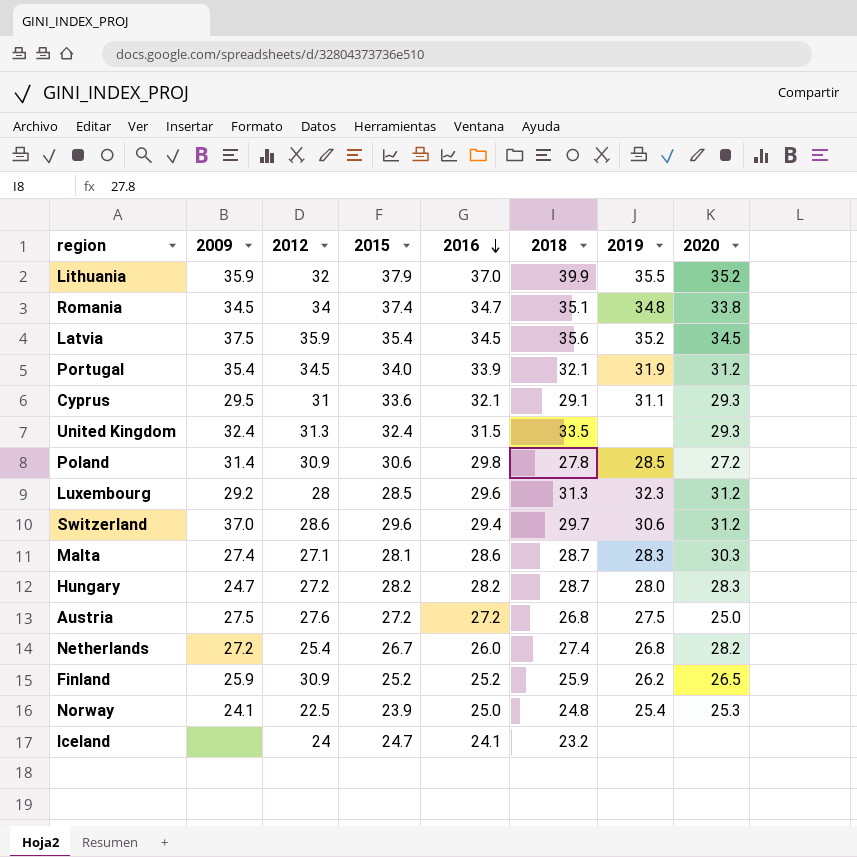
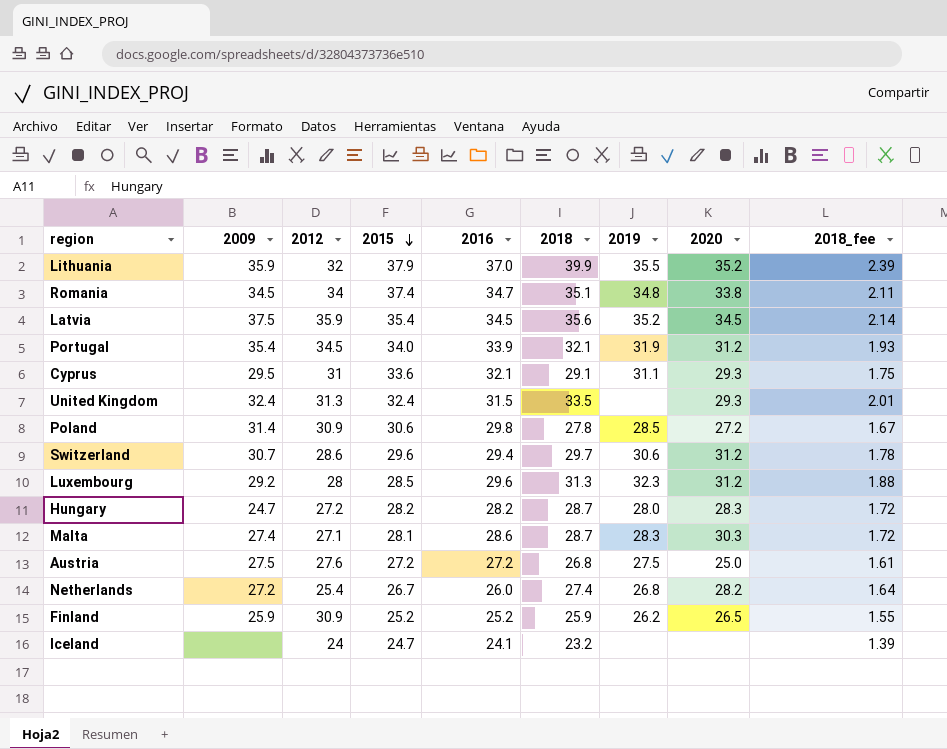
row order: 2016 descending -> 2015 descending
column 2018_fee | formula: none -> [2018] * 0.06
row Norway: 24.1 | 22.5 | 23.9 | 25.0 | 24.8 | 25.4 | 25.3 -> none
Switzerland | 2009: 37.0 -> 30.7

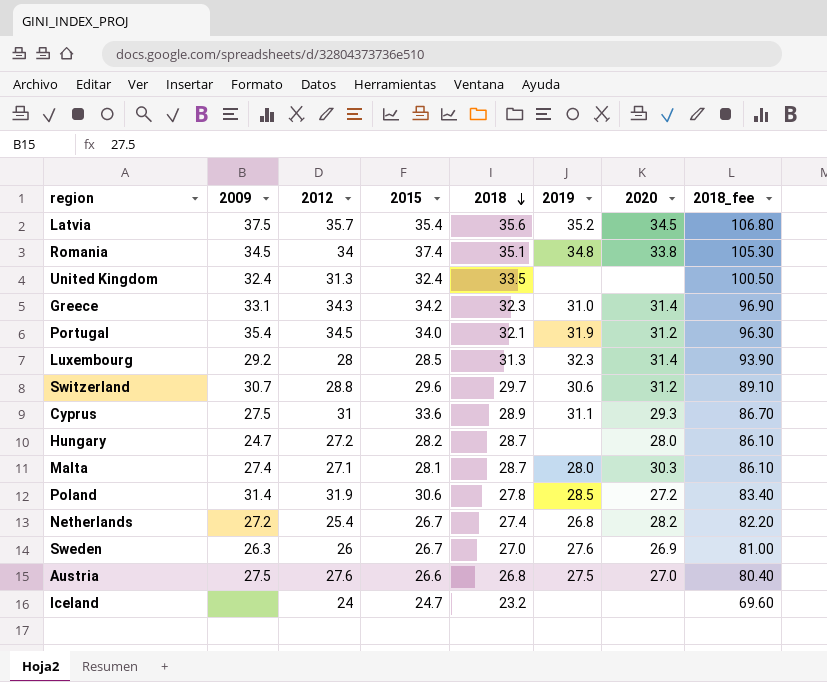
row order: 2015 descending -> 2018 descending
column 2016 | position: 5 -> none
column 2018_fee | formula: [2018] * 0.06 -> [2018] * 3
row Lithuania: 35.9 | 32 | 37.9 | 37.0 | 39.9 | 35.5 | 35.2 | 2.39 -> none
row Finland: 25.9 | 30.9 | 25.2 | 25.2 | 25.9 | 26.2 | 26.5 | 1.55 -> none
Latvia | 2012: 35.9 -> 35.7
United Kingdom | 2020: 29.3 -> none
row Greece: none -> 33.1 | 34.3 | 34.2 | 32.3 | 31.0 | 31.4 | 96.90
Luxembourg | 2020: 31.2 -> 31.4
Switzerland | 2012: 28.6 -> 28.8
Cyprus | 2009: 29.5 -> 27.5
Cyprus | 2018: 29.1 -> 28.9
Hungary | 2019: 28.0 -> none
Hungary | 2020: 28.3 -> 28.0
Malta | 2019: 28.3 -> 28.0
Poland | 2012: 30.9 -> 31.9
row Sweden: none -> 26.3 | 26 | 26.7 | 27.0 | 27.6 | 26.9 | 81.00
Austria | 2015: 27.2 -> 26.6
Austria | 2020: 25.0 -> 27.0

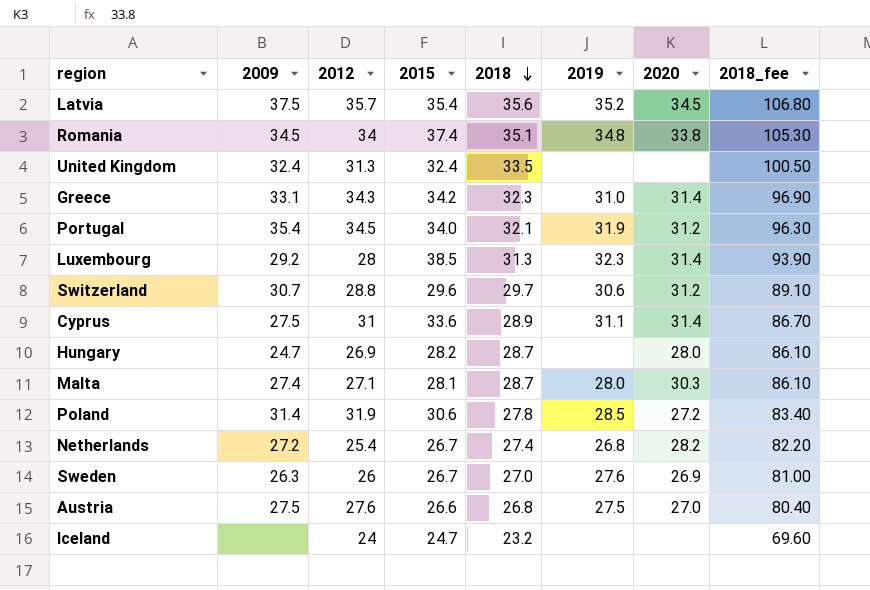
Luxembourg | 2015: 28.5 -> 38.5
Cyprus | 2020: 29.3 -> 31.4
Hungary | 2012: 27.2 -> 26.9

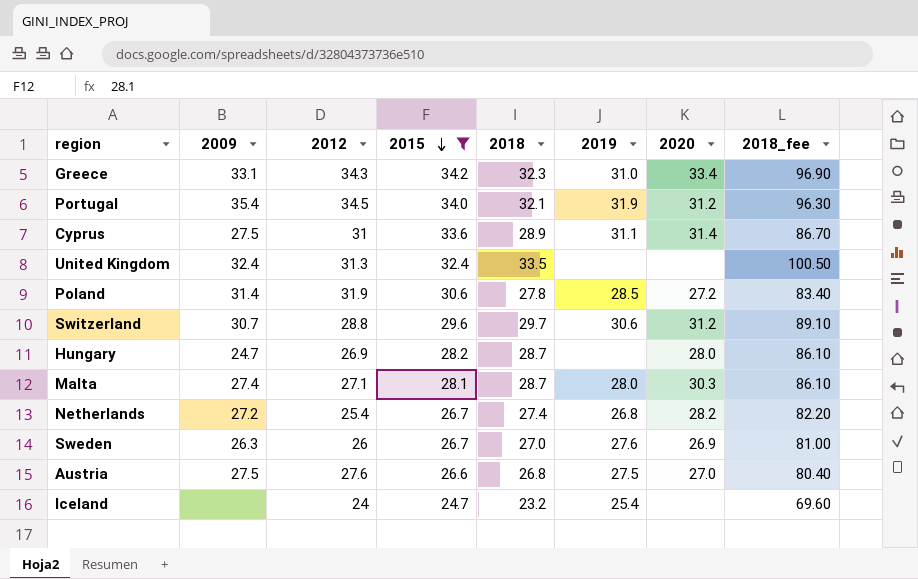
filter: none -> 2015 <= 34.2
row order: 2018 descending -> 2015 descending
Greece | 2020: 31.4 -> 33.4
Iceland | 2019: none -> 25.4

